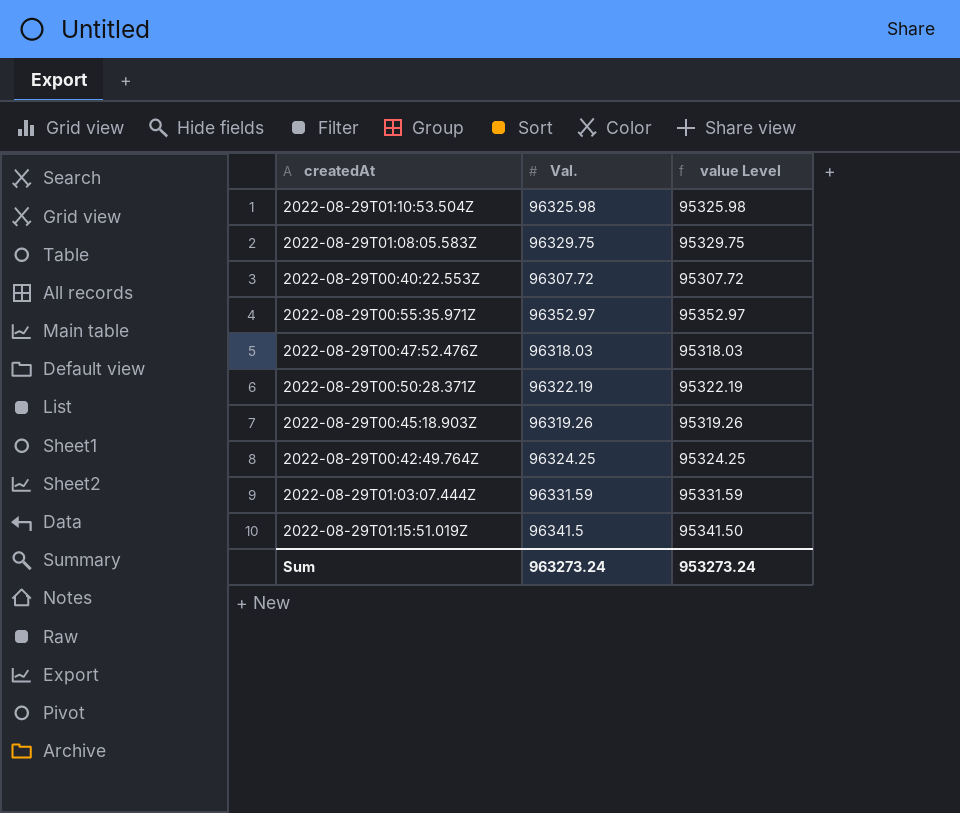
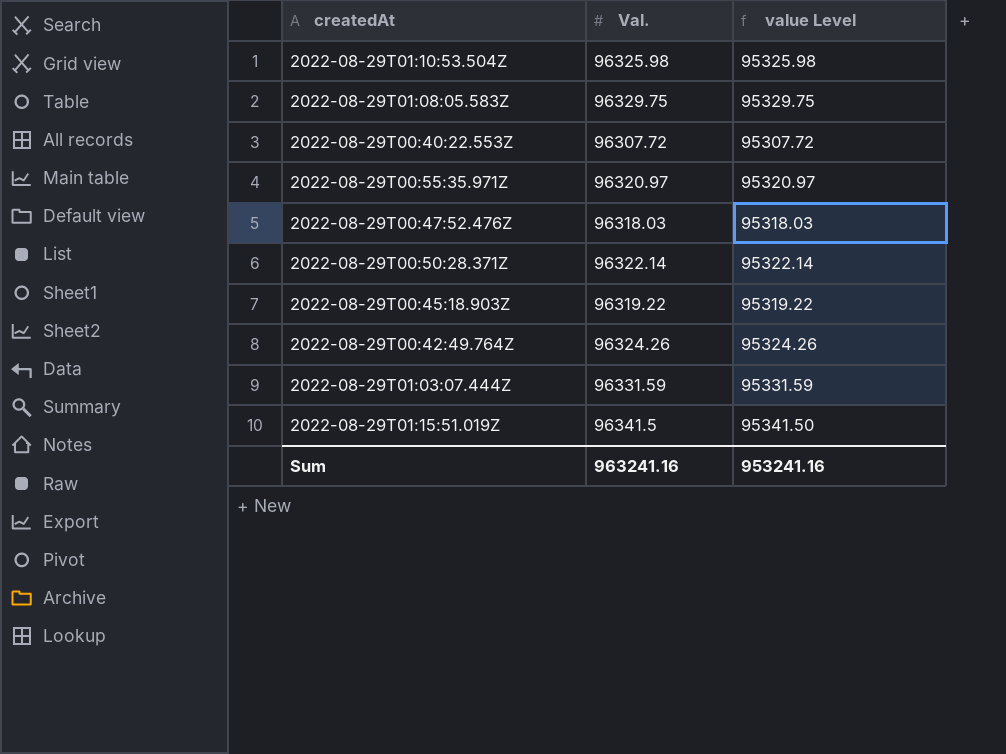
2022-08-29T00:55:35.971Z | Val.: 96352.97 -> 96320.97
2022-08-29T00:55:35.971Z | value Level: 95352.97 -> 95320.97
2022-08-29T00:50:28.371Z | Val.: 96322.19 -> 96322.14
2022-08-29T00:50:28.371Z | value Level: 95322.19 -> 95322.14
2022-08-29T00:45:18.903Z | Val.: 96319.26 -> 96319.22
2022-08-29T00:45:18.903Z | value Level: 95319.26 -> 95319.22
2022-08-29T00:42:49.764Z | Val.: 96324.25 -> 96324.26
2022-08-29T00:42:49.764Z | value Level: 95324.25 -> 95324.26
Sum | Val.: 963273.24 -> 963241.16
Sum | value Level: 953273.24 -> 953241.16

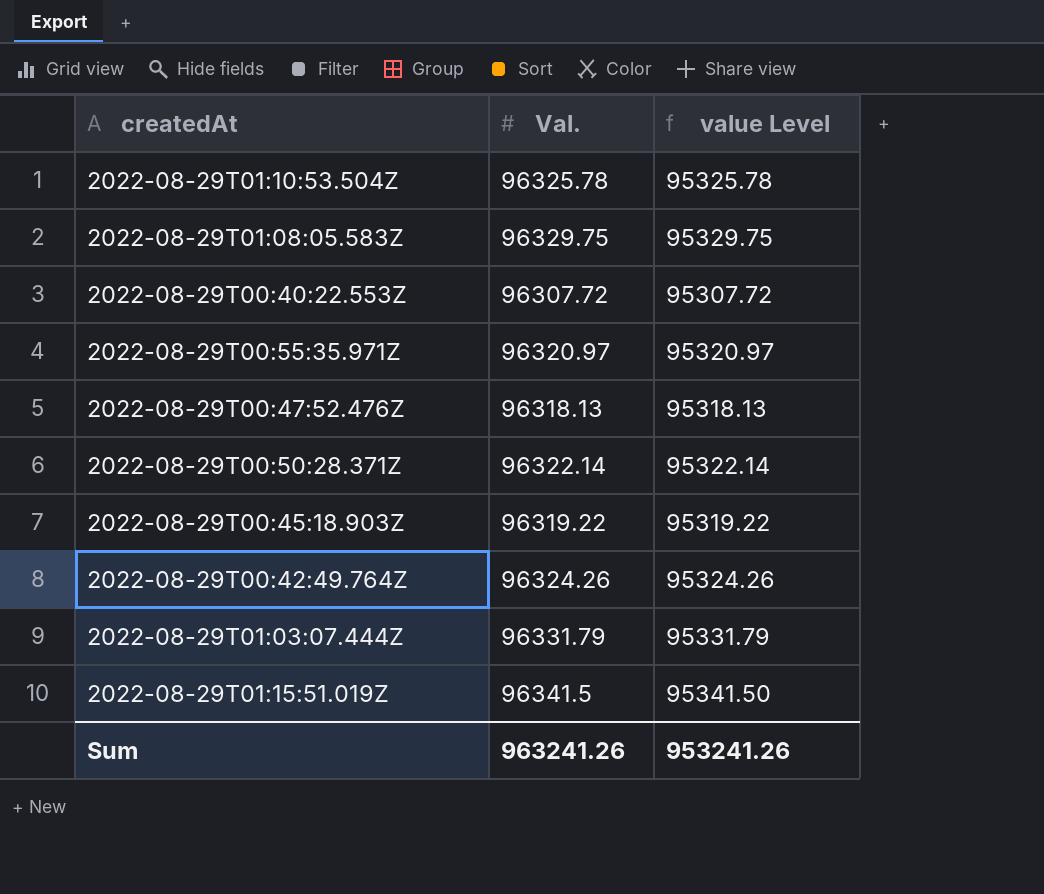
2022-08-29T01:10:53.504Z | Val.: 96325.98 -> 96325.78
2022-08-29T01:10:53.504Z | value Level: 95325.98 -> 95325.78
2022-08-29T00:47:52.476Z | Val.: 96318.03 -> 96318.13
2022-08-29T00:47:52.476Z | value Level: 95318.03 -> 95318.13
2022-08-29T01:03:07.444Z | Val.: 96331.59 -> 96331.79
2022-08-29T01:03:07.444Z | value Level: 95331.59 -> 95331.79
Sum | Val.: 963241.16 -> 963241.26
Sum | value Level: 953241.16 -> 953241.26

